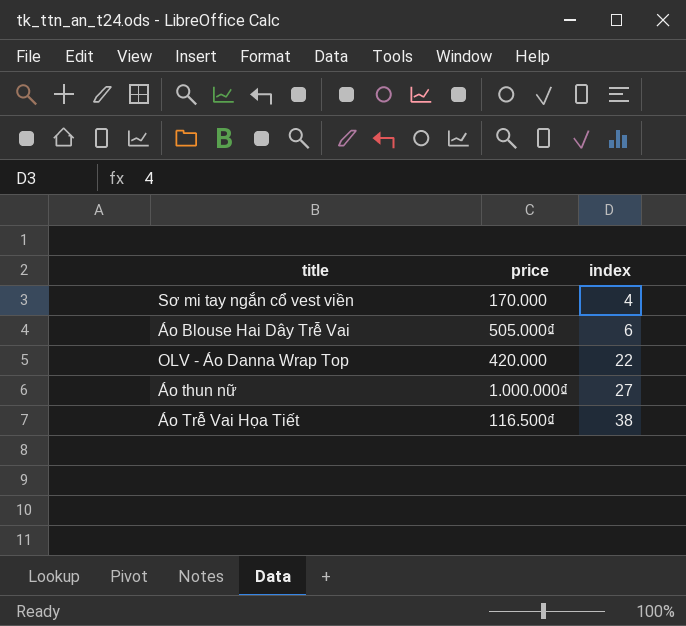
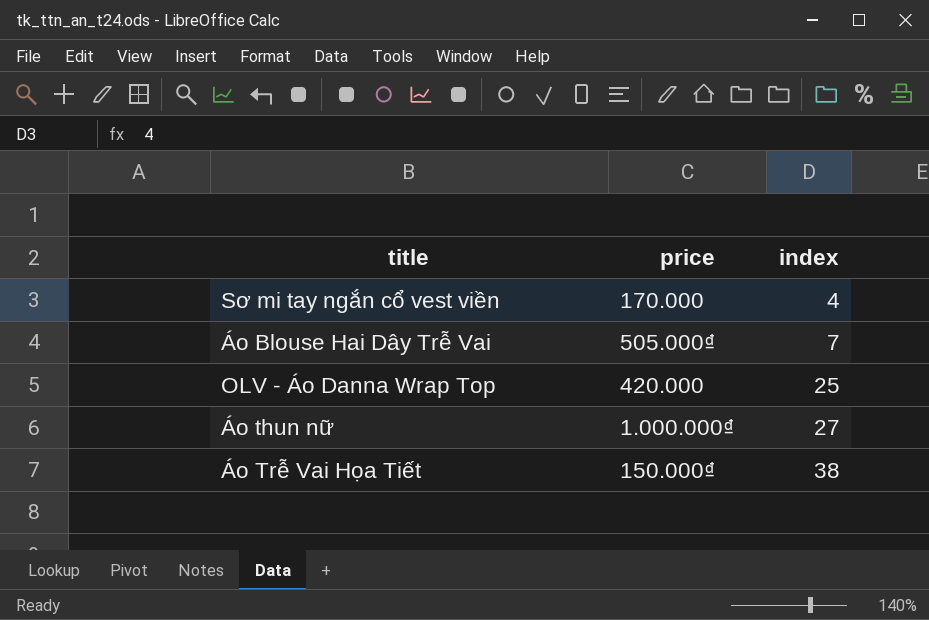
Áo Blouse Hai Dây Trễ Vai | index: 6 -> 7
OLV - Áo Danna Wrap Top | index: 22 -> 25
Áo Trễ Vai Họa Tiết | price: 116.500₫ -> 150.000₫

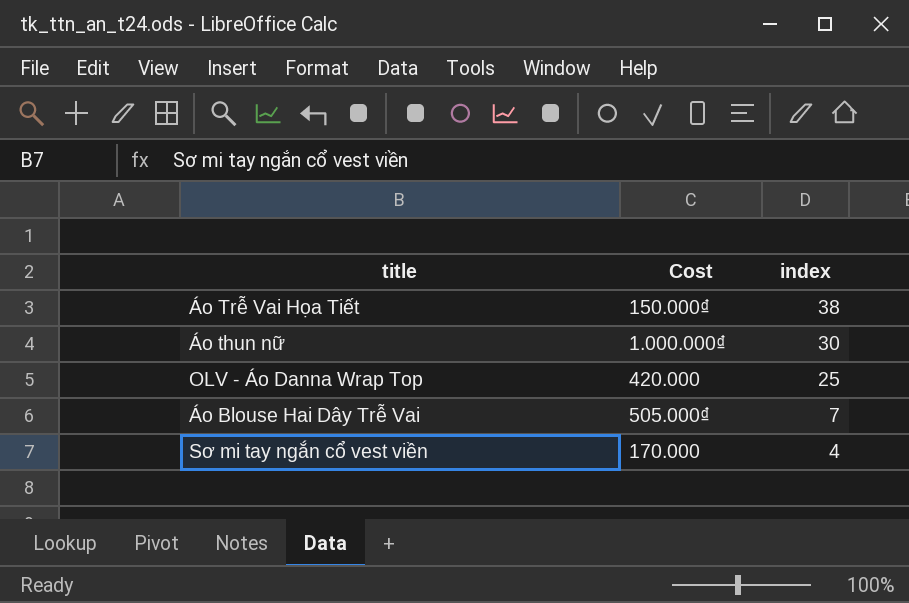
row order: index ascending -> index descending
column name: price -> Cost
Áo thun nữ | index: 27 -> 30

